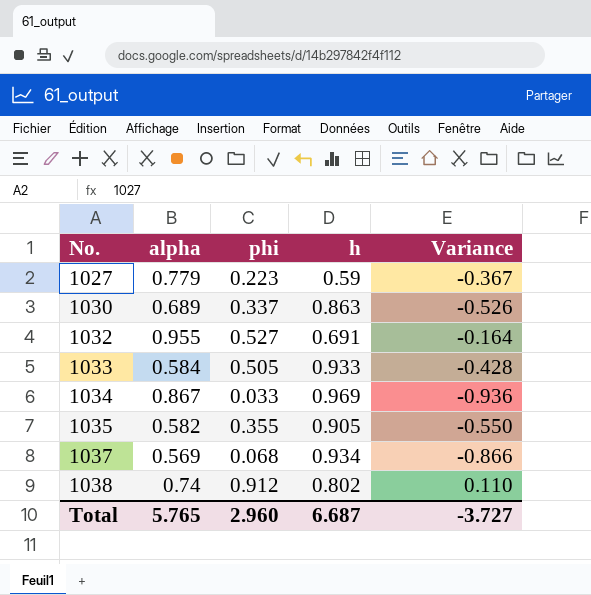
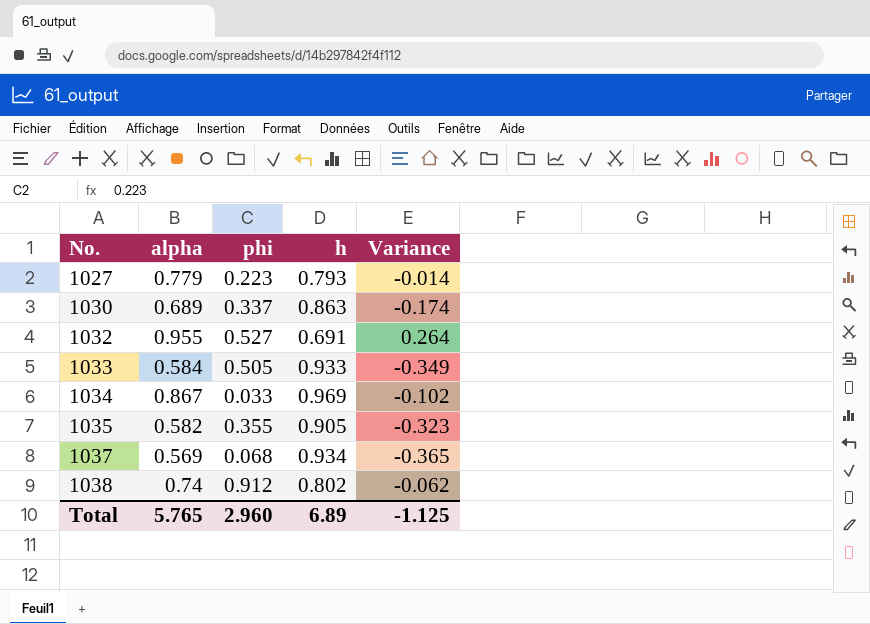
column Variance | formula: [phi] - [h] -> [alpha] - [h]
1027 | h: 0.59 -> 0.793
Total | h: 6.687 -> 6.89
Total | Variance: -3.727 -> -1.125

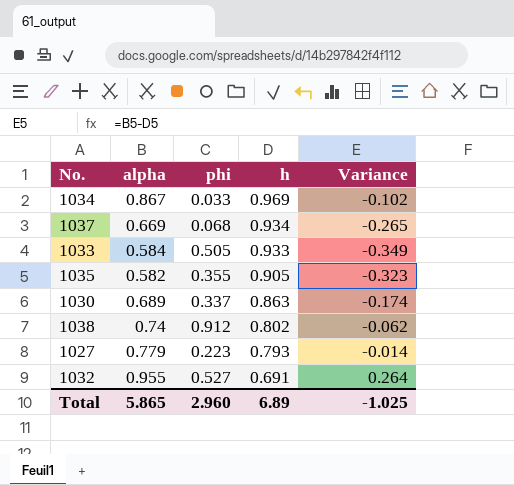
row order: No. ascending -> h descending
1037 | alpha: 0.569 -> 0.669
1037 | Variance: -0.365 -> -0.265
Total | alpha: 5.765 -> 5.865
Total | Variance: -1.125 -> -1.025

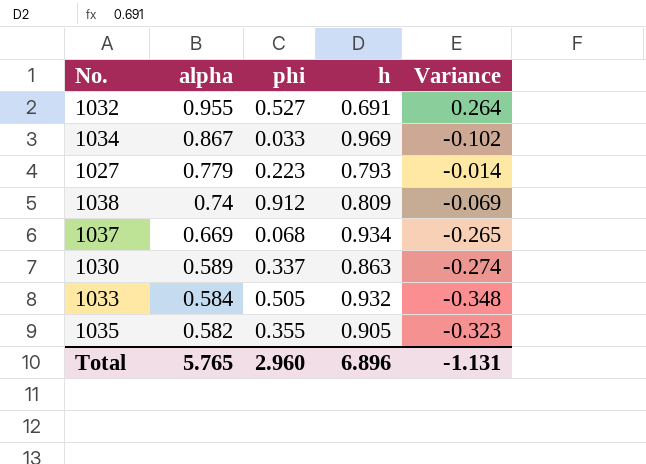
row order: h descending -> alpha descending
1038 | h: 0.802 -> 0.809
1038 | Variance: -0.062 -> -0.069
1030 | alpha: 0.689 -> 0.589
1030 | Variance: -0.174 -> -0.274
1033 | h: 0.933 -> 0.932
1033 | Variance: -0.349 -> -0.348
Total | alpha: 5.865 -> 5.765
Total | h: 6.89 -> 6.896
Total | Variance: -1.025 -> -1.131

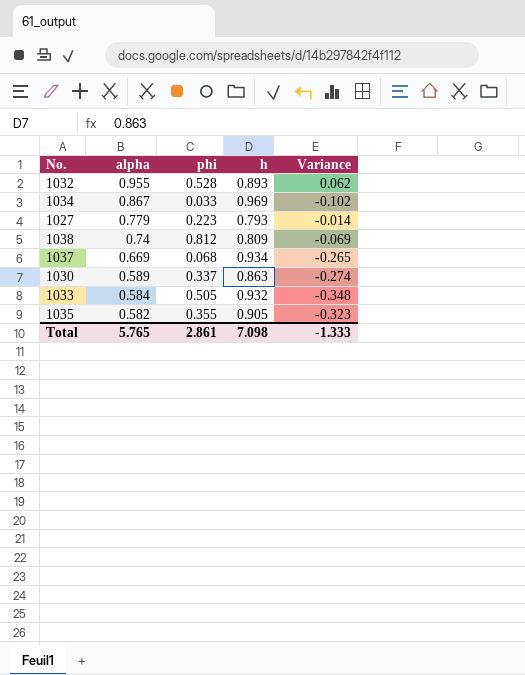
1032 | phi: 0.527 -> 0.528
1032 | h: 0.691 -> 0.893
1032 | Variance: 0.264 -> 0.062
1038 | phi: 0.912 -> 0.812
Total | phi: 2.960 -> 2.861
Total | h: 6.896 -> 7.098
Total | Variance: -1.131 -> -1.333

